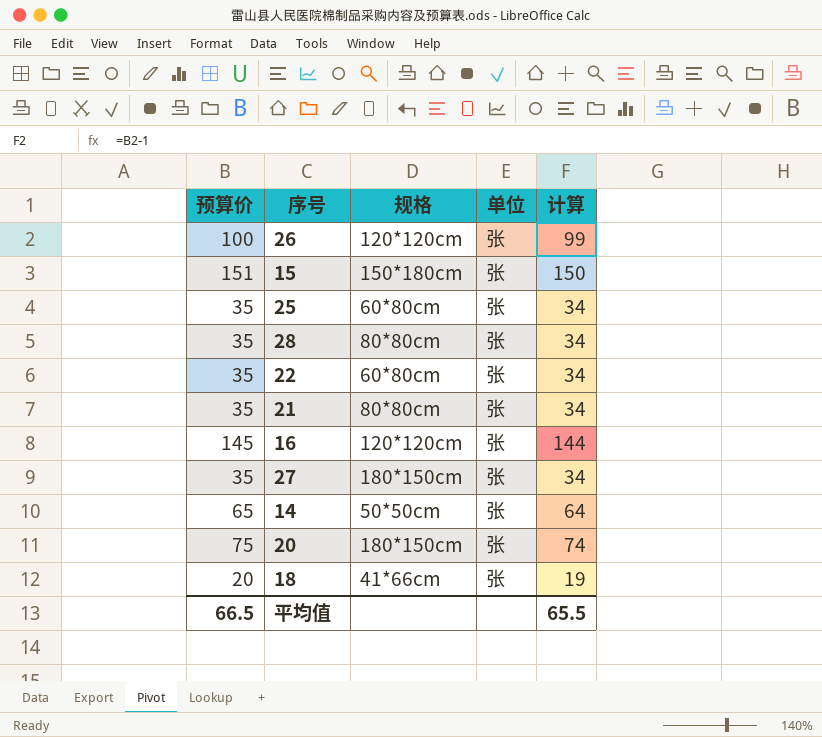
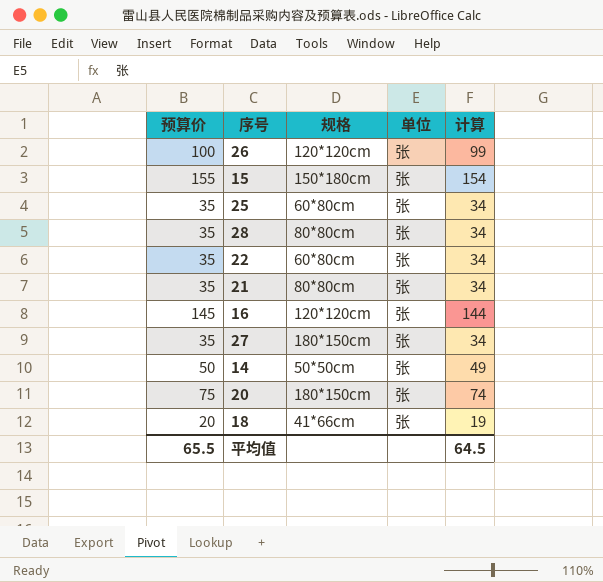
15 | 预算价: 151 -> 155
15 | 计算: 150 -> 154
14 | 预算价: 65 -> 50
14 | 计算: 64 -> 49
平均值 | 预算价: 66.5 -> 65.5
平均值 | 计算: 65.5 -> 64.5

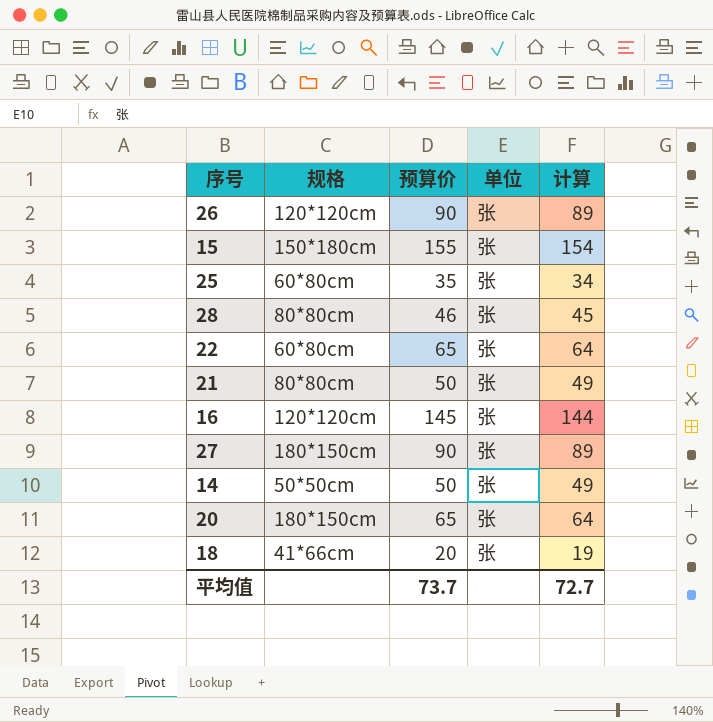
column 预算价 | position: 1 -> 3
26 | 预算价: 100 -> 90
26 | 计算: 99 -> 89
28 | 预算价: 35 -> 46
28 | 计算: 34 -> 45
22 | 预算价: 35 -> 65
22 | 计算: 34 -> 64
21 | 预算价: 35 -> 50
21 | 计算: 34 -> 49
27 | 预算价: 35 -> 90
27 | 计算: 34 -> 89
20 | 预算价: 75 -> 65
20 | 计算: 74 -> 64
平均值 | 预算价: 65.5 -> 73.7
平均值 | 计算: 64.5 -> 72.7

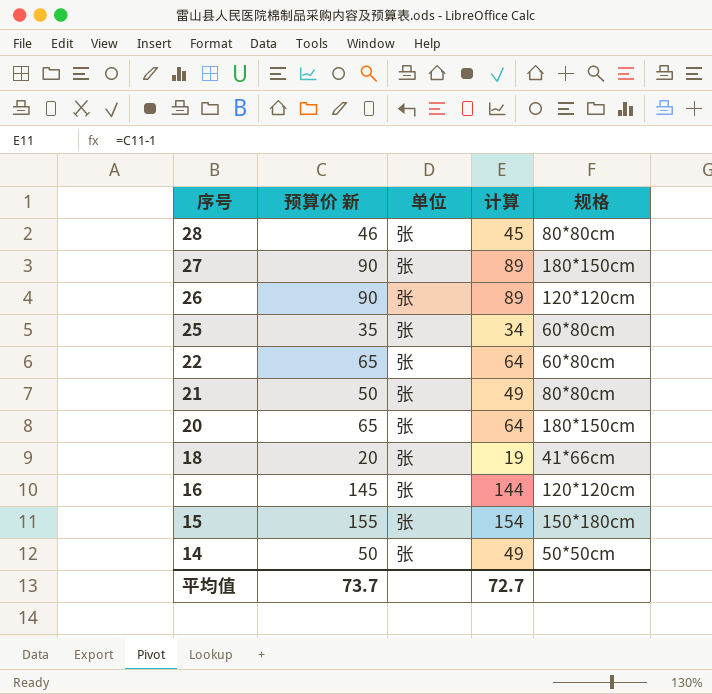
row order: none -> 序号 descending
column name: 预算价 -> 预算价 新
column 规格 | position: 2 -> 5

